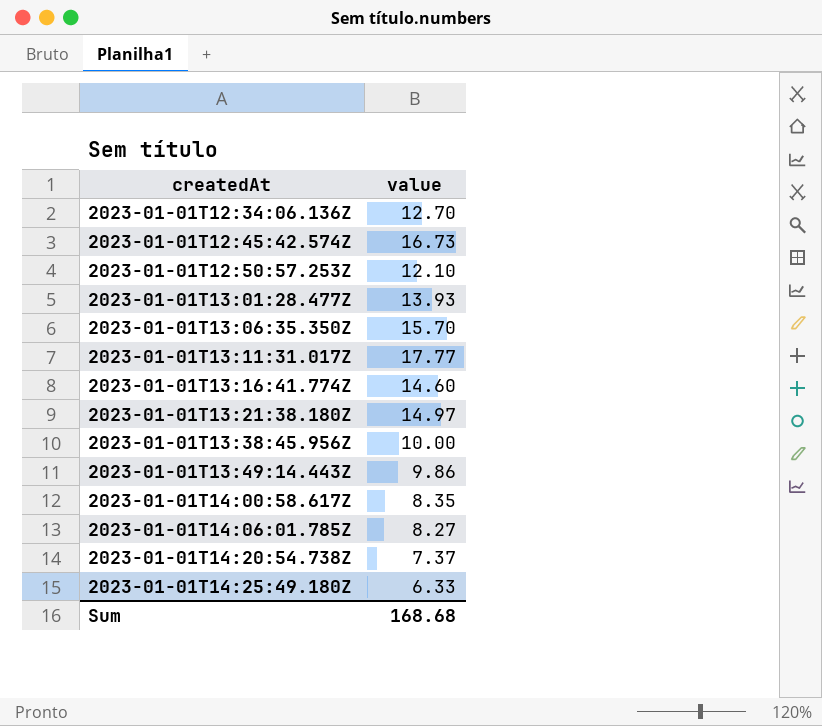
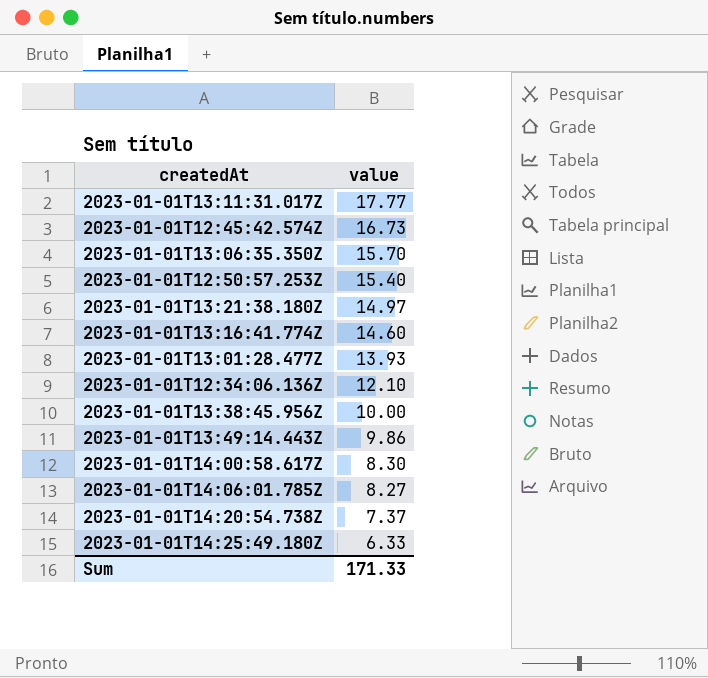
row order: createdAt ascending -> value descending
2023-01-01T12:50:57.253Z | value: 12.10 -> 15.40
2023-01-01T12:34:06.136Z | value: 12.70 -> 12.10
2023-01-01T14:00:58.617Z | value: 8.35 -> 8.30
Sum | value: 168.68 -> 171.33

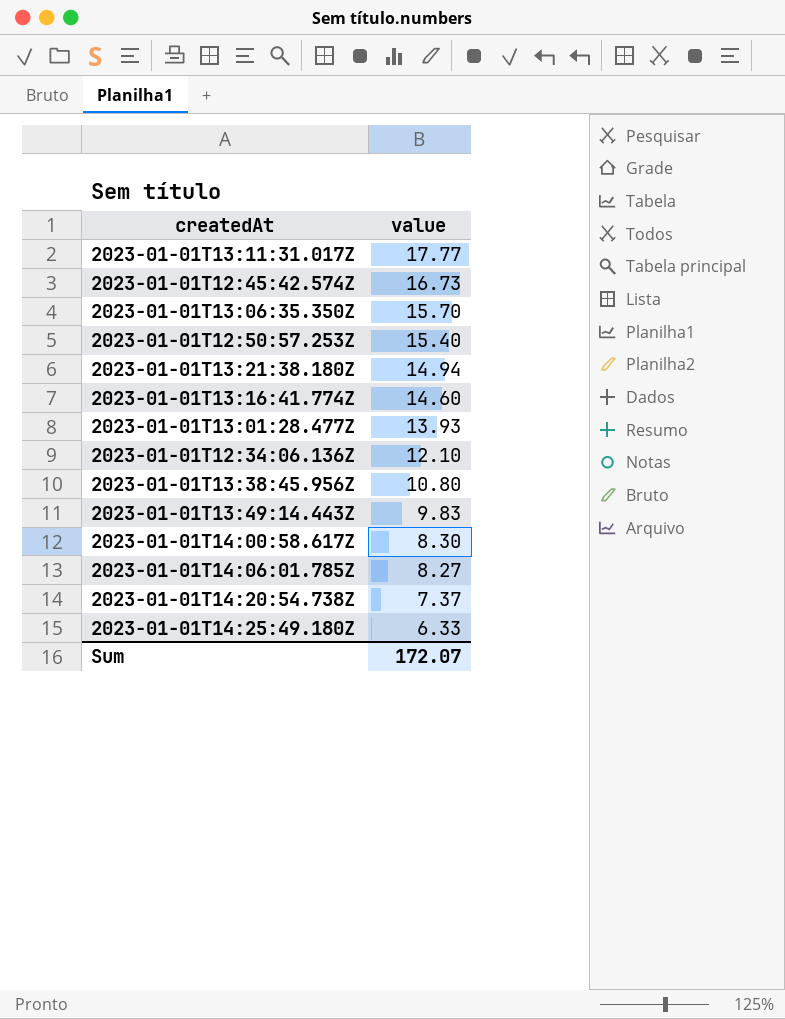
2023-01-01T13:21:38.180Z | value: 14.97 -> 14.94
2023-01-01T13:38:45.956Z | value: 10.00 -> 10.80
2023-01-01T13:49:14.443Z | value: 9.86 -> 9.83
Sum | value: 171.33 -> 172.07

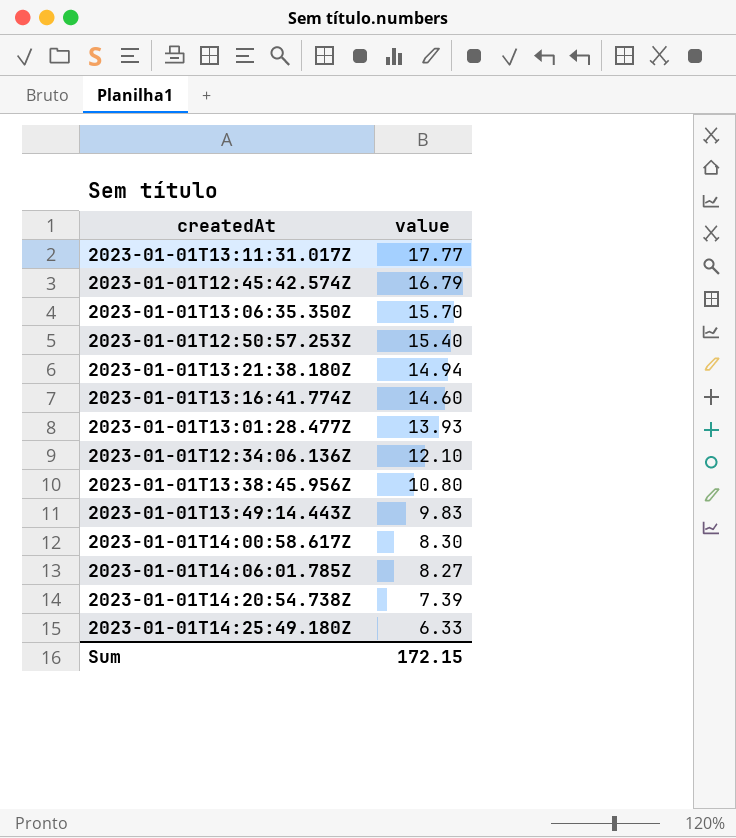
2023-01-01T12:45:42.574Z | value: 16.73 -> 16.79
2023-01-01T14:20:54.738Z | value: 7.37 -> 7.39
Sum | value: 172.07 -> 172.15

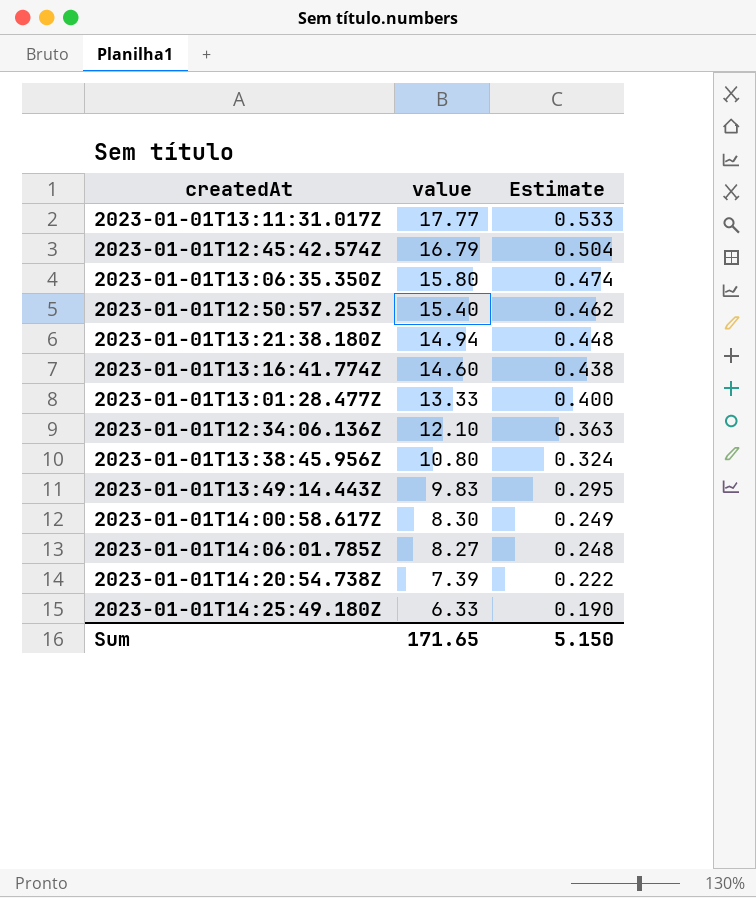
column Estimate | formula: none -> [value] * 0.03
2023-01-01T13:06:35.350Z | value: 15.70 -> 15.80
2023-01-01T13:01:28.477Z | value: 13.93 -> 13.33
Sum | value: 172.15 -> 171.65

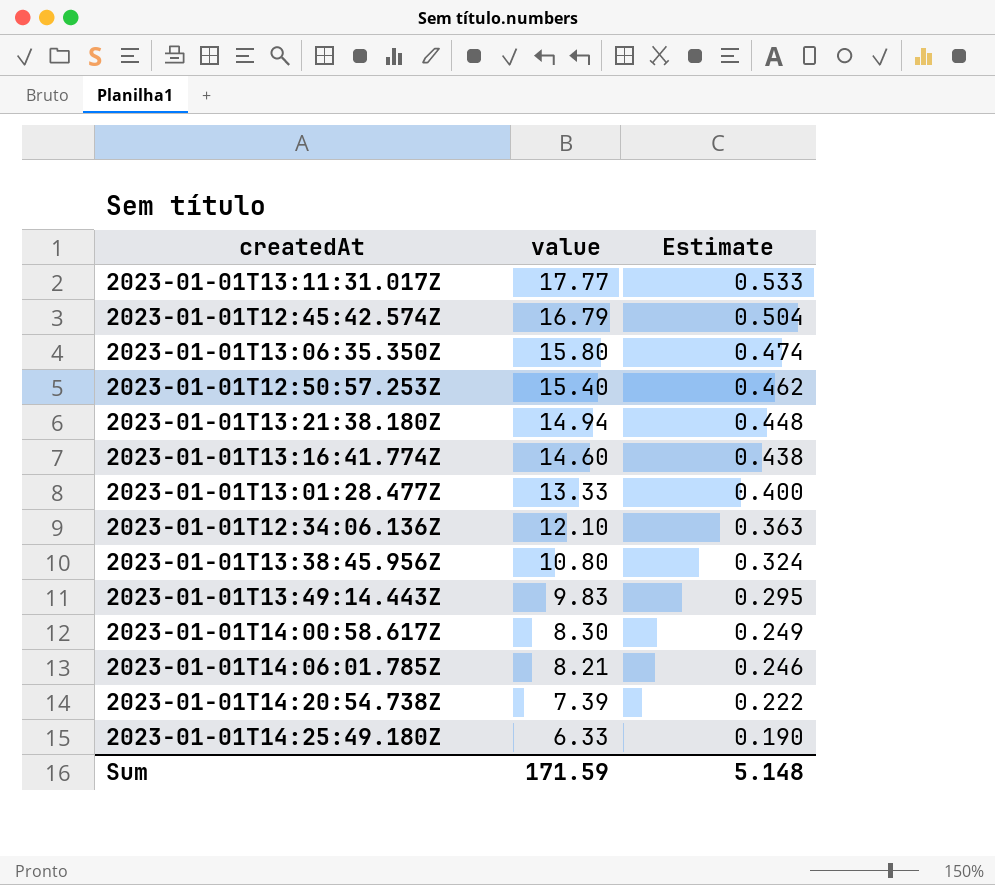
2023-01-01T14:06:01.785Z | value: 8.27 -> 8.21
2023-01-01T14:06:01.785Z | Estimate: 0.248 -> 0.246
Sum | value: 171.65 -> 171.59
Sum | Estimate: 5.150 -> 5.148

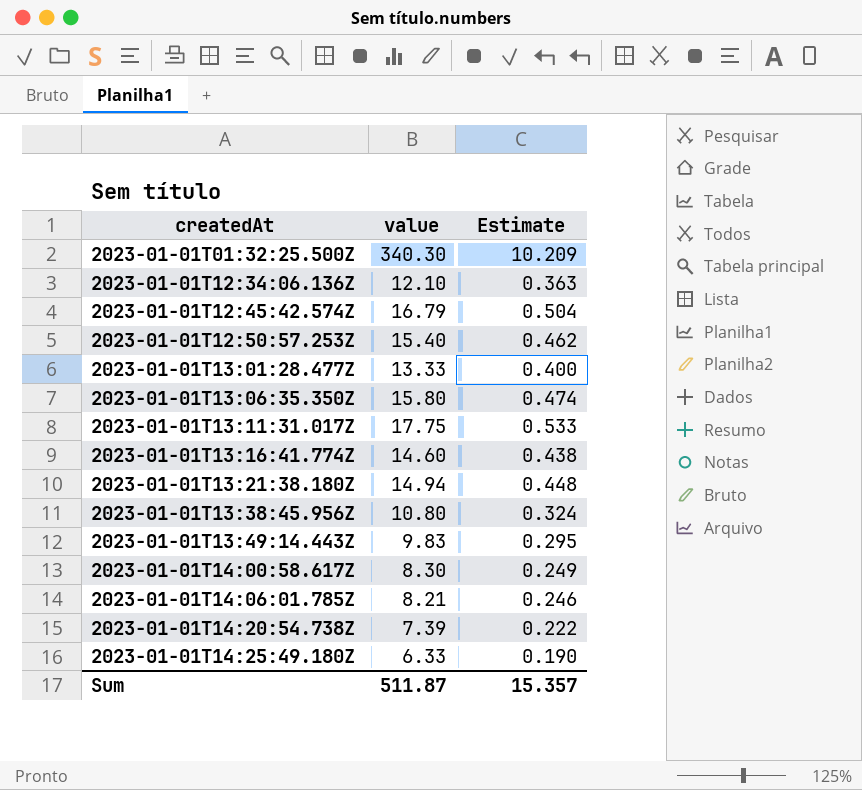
row order: value descending -> createdAt ascending
row 2023-01-01T01:32:25.500Z: none -> 340.30 | 10.209
2023-01-01T13:11:31.017Z | value: 17.77 -> 17.75
Sum | value: 171.59 -> 511.87
Sum | Estimate: 5.148 -> 15.357

